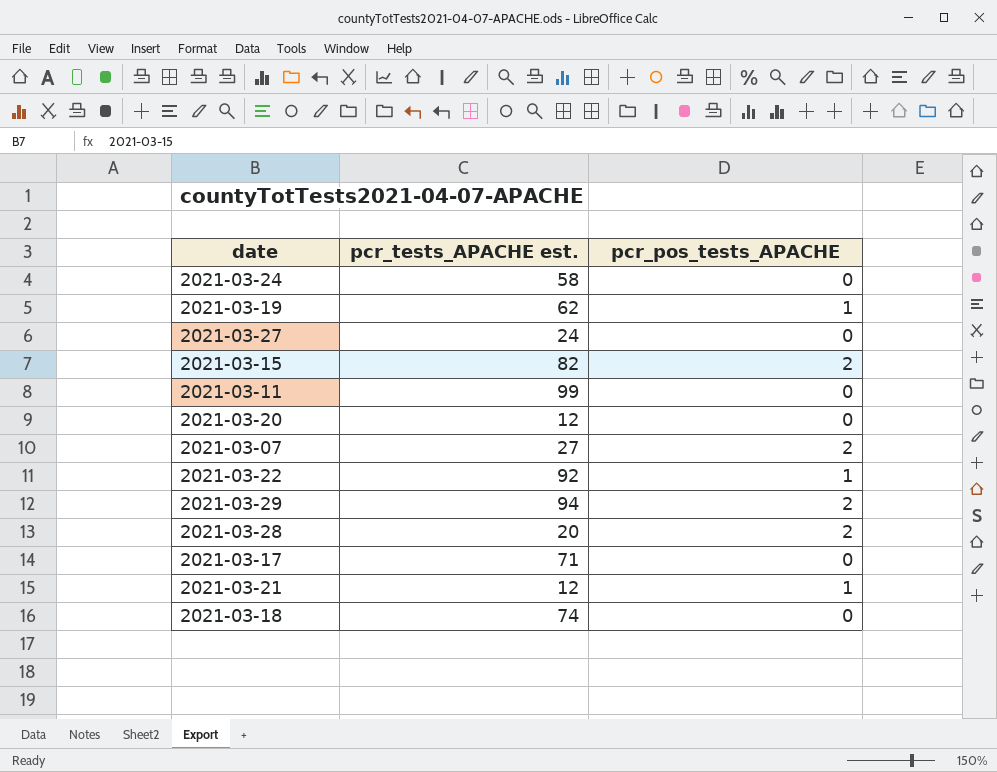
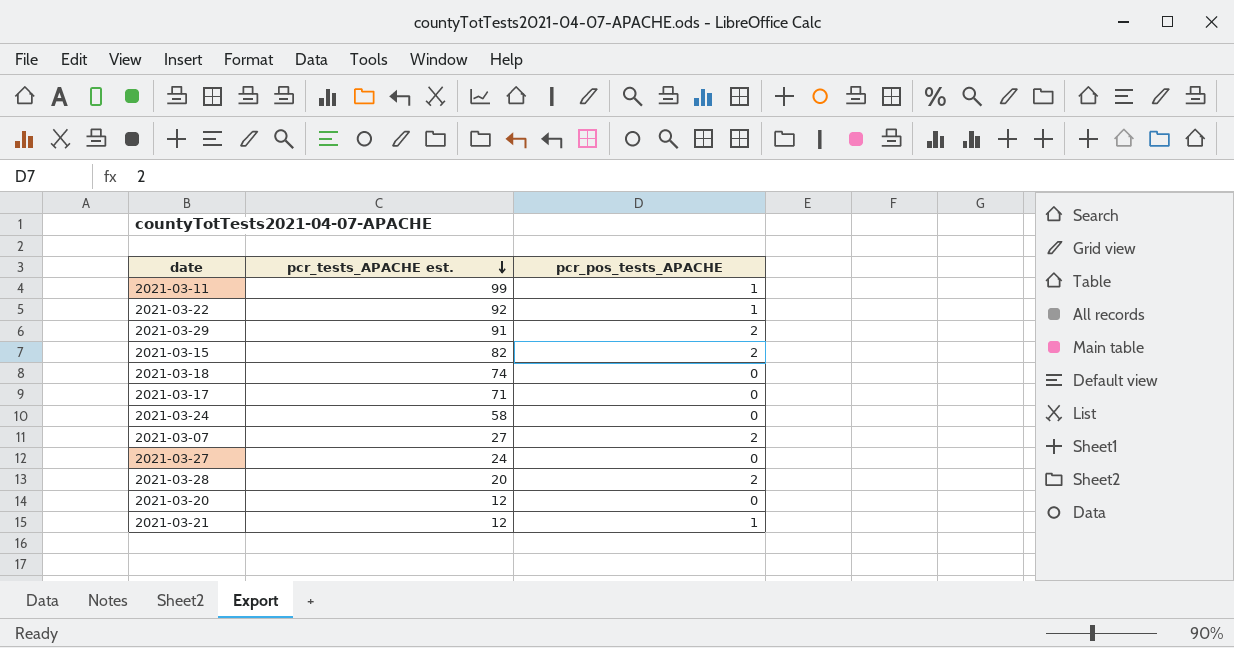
row order: none -> pcr_tests_APACHE est. descending
row 2021-03-19: 62 | 1 -> none
2021-03-11 | pcr_pos_tests_APACHE: 0 -> 1
2021-03-29 | pcr_tests_APACHE est.: 94 -> 91

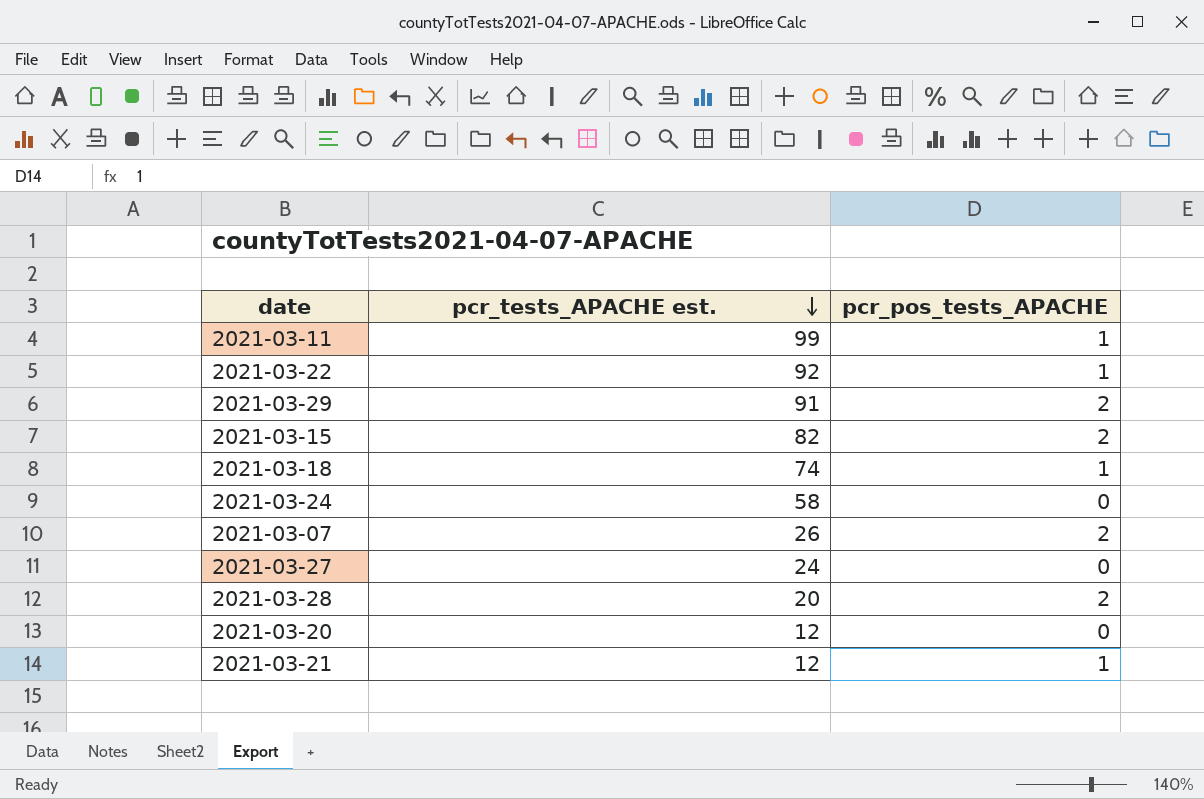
row 2021-03-17: 71 | 0 -> none
2021-03-18 | pcr_pos_tests_APACHE: 0 -> 1
2021-03-07 | pcr_tests_APACHE est.: 27 -> 26

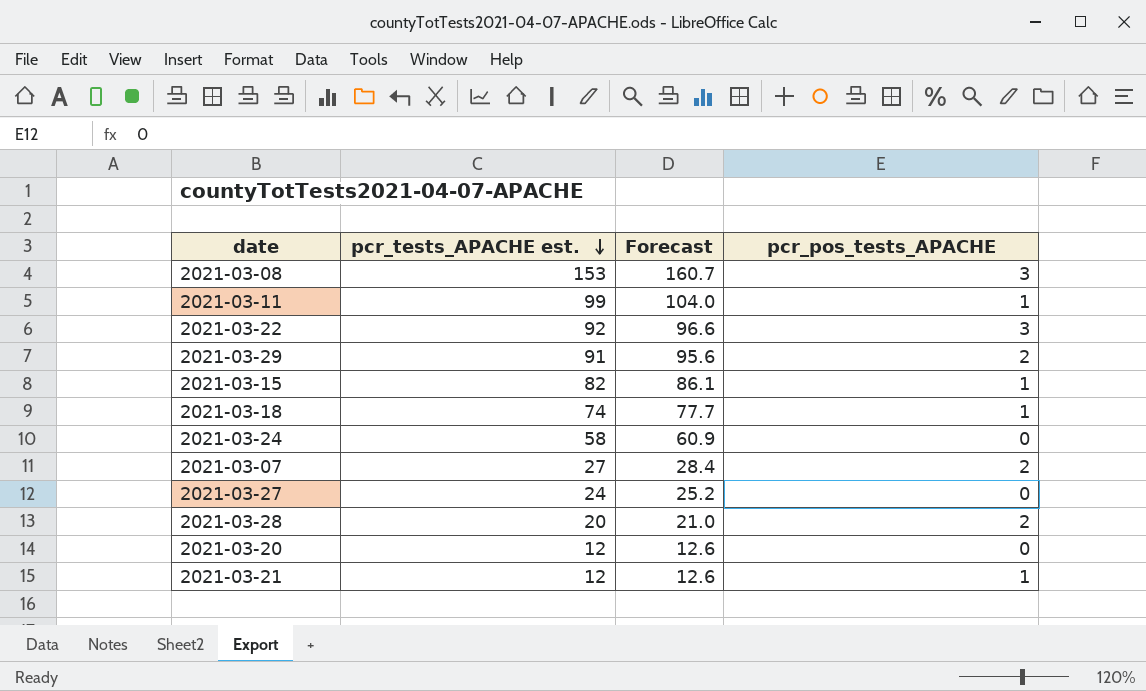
column Forecast | formula: none -> [pcr_tests_APACHE est.] * 1.05
row 2021-03-08: none -> 153 | 160.7 | 3
2021-03-22 | pcr_pos_tests_APACHE: 1 -> 3
2021-03-15 | pcr_pos_tests_APACHE: 2 -> 1
2021-03-07 | pcr_tests_APACHE est.: 26 -> 27

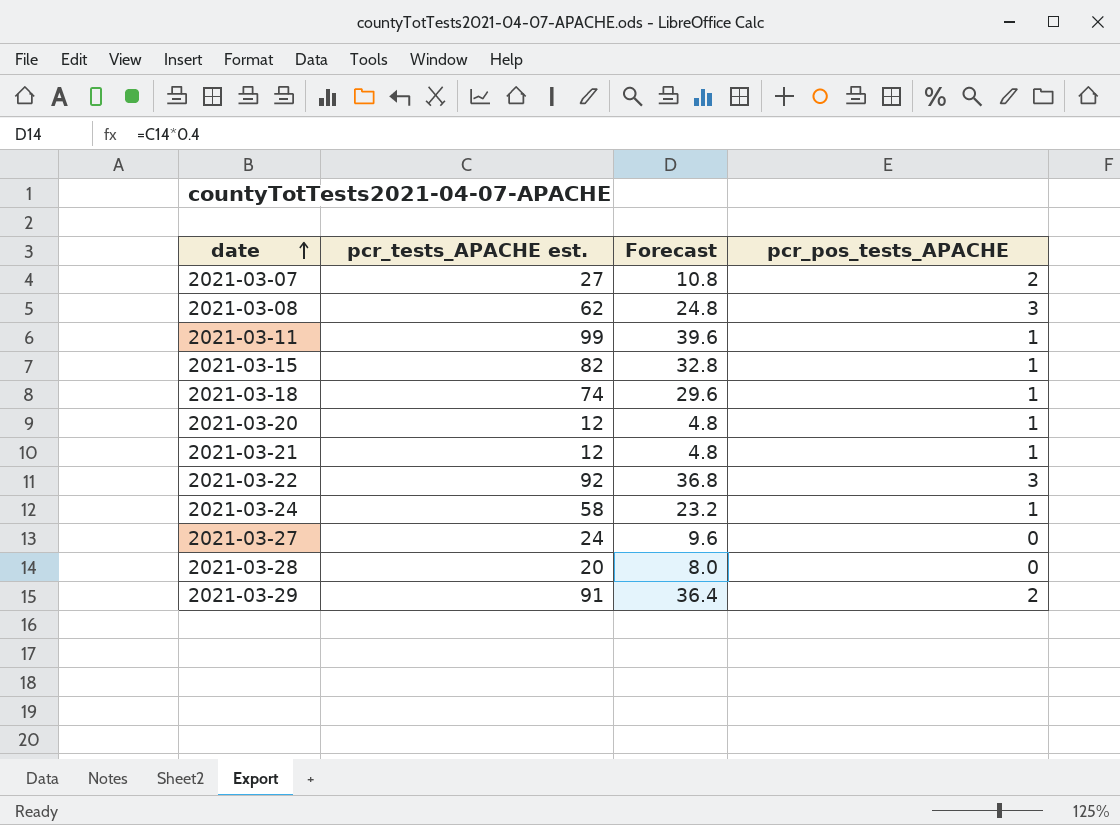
row order: pcr_tests_APACHE est. descending -> date ascending
column Forecast | formula: [pcr_tests_APACHE est.] * 1.05 -> [pcr_tests_APACHE est.] * 0.4
2021-03-08 | pcr_tests_APACHE est.: 153 -> 62
2021-03-20 | pcr_pos_tests_APACHE: 0 -> 1
2021-03-24 | pcr_pos_tests_APACHE: 0 -> 1
2021-03-28 | pcr_pos_tests_APACHE: 2 -> 0

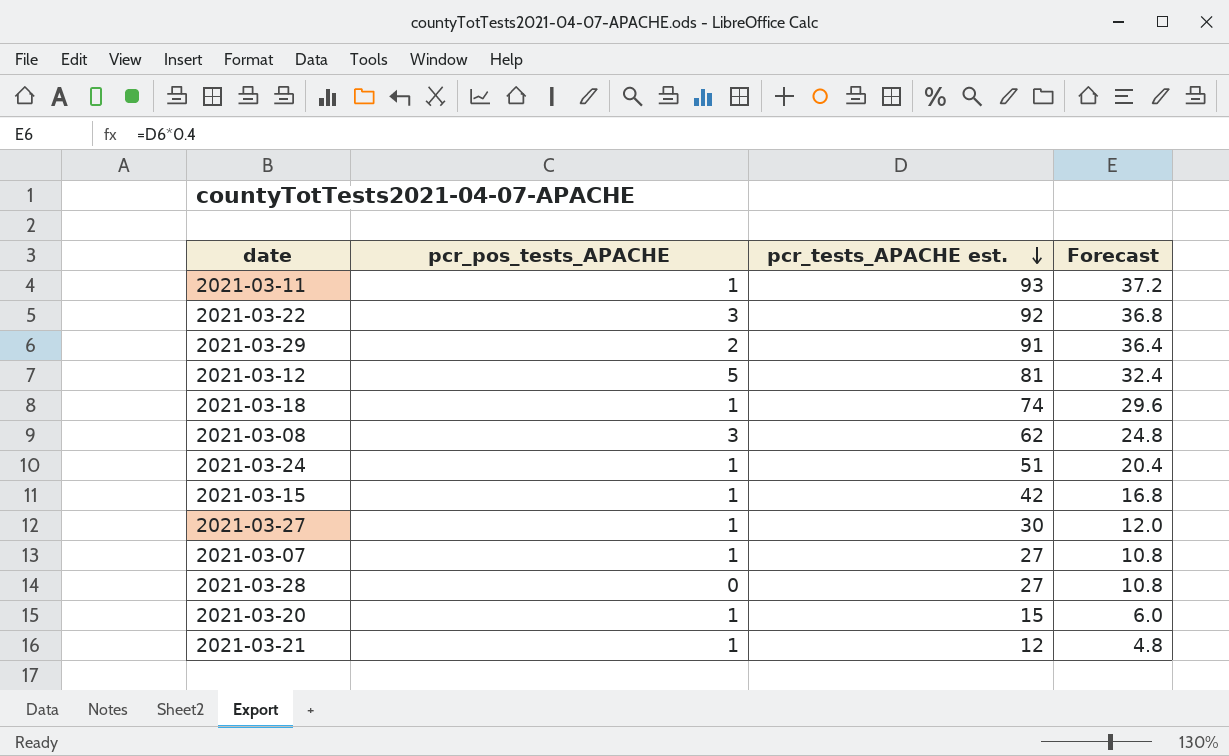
row order: date ascending -> pcr_tests_APACHE est. descending
column pcr_pos_tests_APACHE | position: 4 -> 2
2021-03-11 | pcr_tests_APACHE est.: 99 -> 93
2021-03-11 | Forecast: 39.6 -> 37.2
row 2021-03-12: none -> 5 | 81 | 32.4
2021-03-24 | pcr_tests_APACHE est.: 58 -> 51
2021-03-24 | Forecast: 23.2 -> 20.4
2021-03-15 | pcr_tests_APACHE est.: 82 -> 42
2021-03-15 | Forecast: 32.8 -> 16.8
2021-03-27 | pcr_pos_tests_APACHE: 0 -> 1
2021-03-27 | pcr_tests_APACHE est.: 24 -> 30
2021-03-27 | Forecast: 9.6 -> 12.0
2021-03-07 | pcr_pos_tests_APACHE: 2 -> 1
2021-03-28 | pcr_tests_APACHE est.: 20 -> 27
2021-03-28 | Forecast: 8.0 -> 10.8
2021-03-20 | pcr_tests_APACHE est.: 12 -> 15
2021-03-20 | Forecast: 4.8 -> 6.0

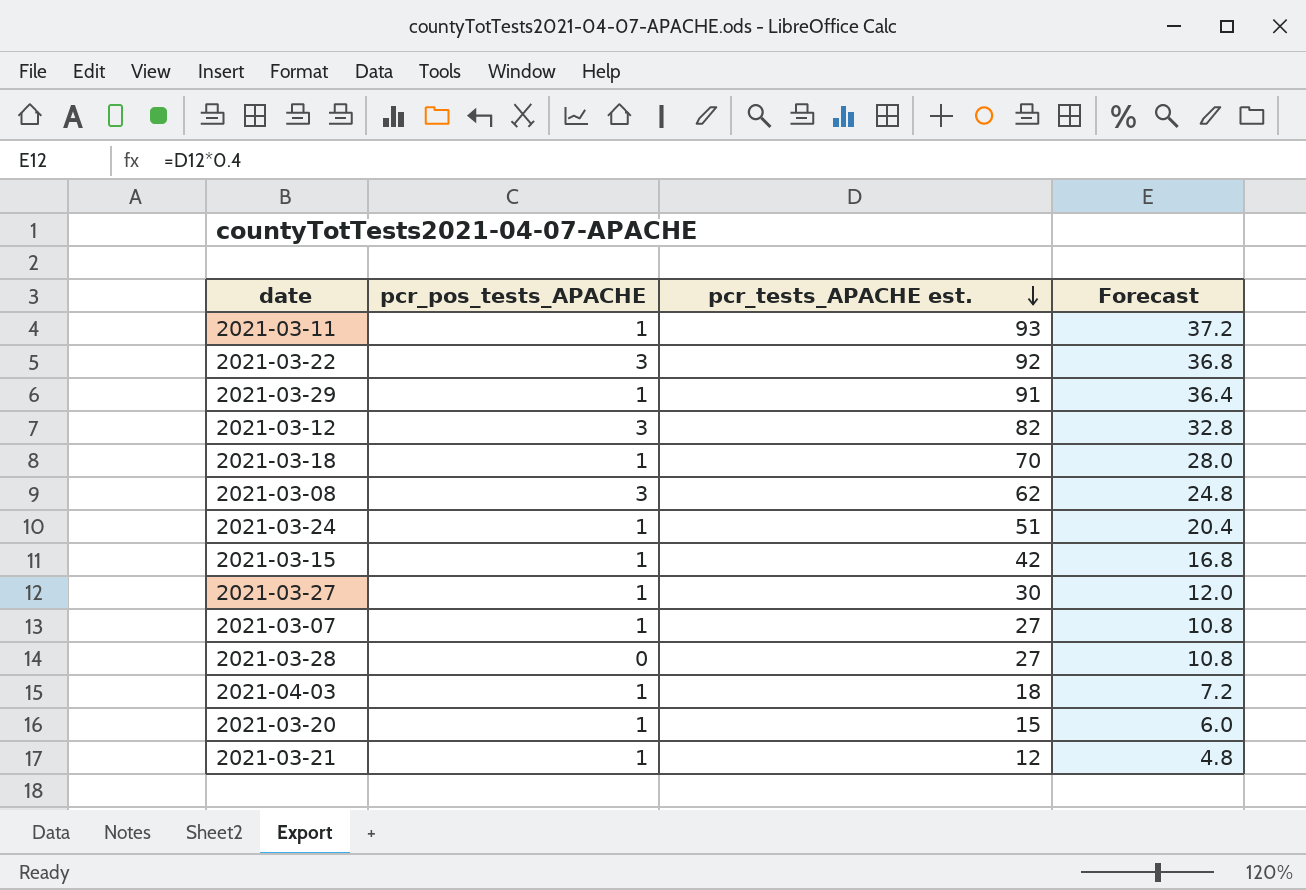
2021-03-29 | pcr_pos_tests_APACHE: 2 -> 1
2021-03-12 | pcr_pos_tests_APACHE: 5 -> 3
2021-03-12 | pcr_tests_APACHE est.: 81 -> 82
2021-03-12 | Forecast: 32.4 -> 32.8
2021-03-18 | pcr_tests_APACHE est.: 74 -> 70
2021-03-18 | Forecast: 29.6 -> 28.0
row 2021-04-03: none -> 1 | 18 | 7.2

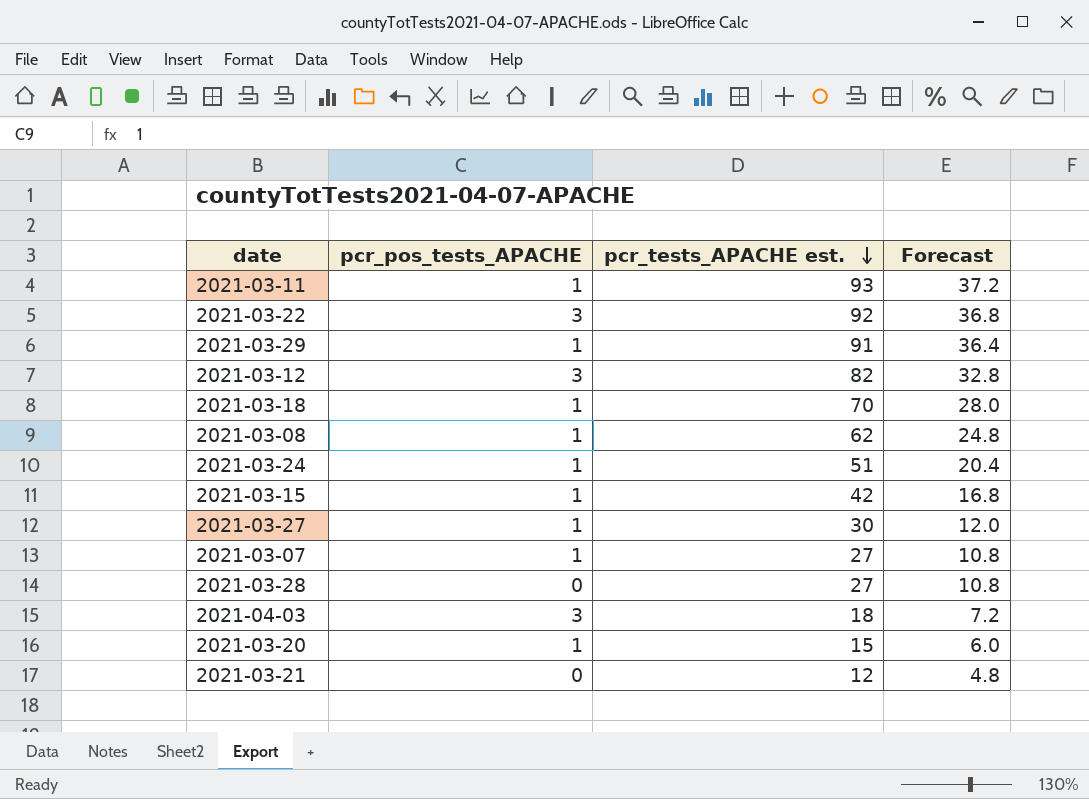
2021-03-08 | pcr_pos_tests_APACHE: 3 -> 1
2021-04-03 | pcr_pos_tests_APACHE: 1 -> 3
2021-03-21 | pcr_pos_tests_APACHE: 1 -> 0

